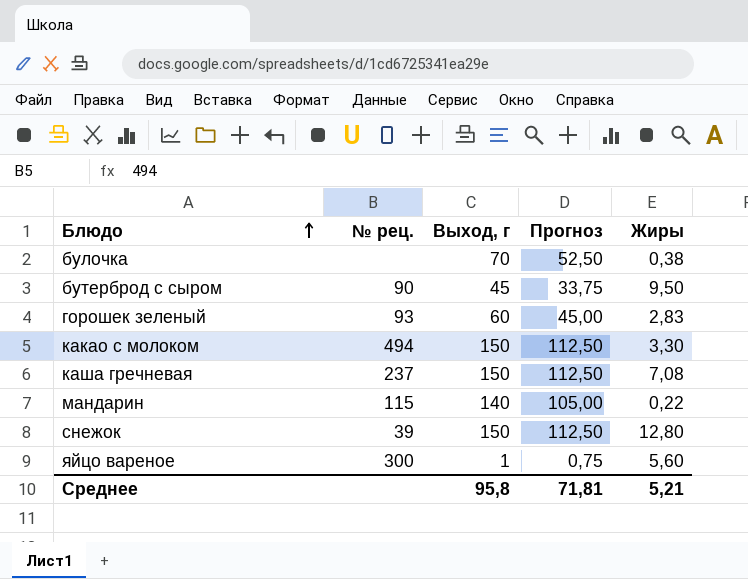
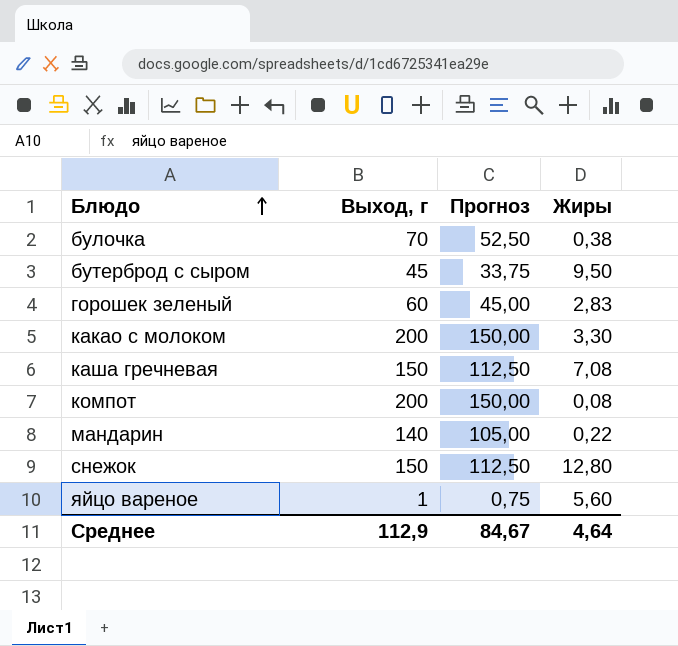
column № рец. | position: 2 -> none
какао с молоком | Выход, г: 150 -> 200
какао с молоком | Прогноз: 112,50 -> 150,00
row компот: none -> 200 | 150,00 | 0,08
Среднее | Выход, г: 95,8 -> 112,9
Среднее | Прогноз: 71,81 -> 84,67
Среднее | Жиры: 5,21 -> 4,64

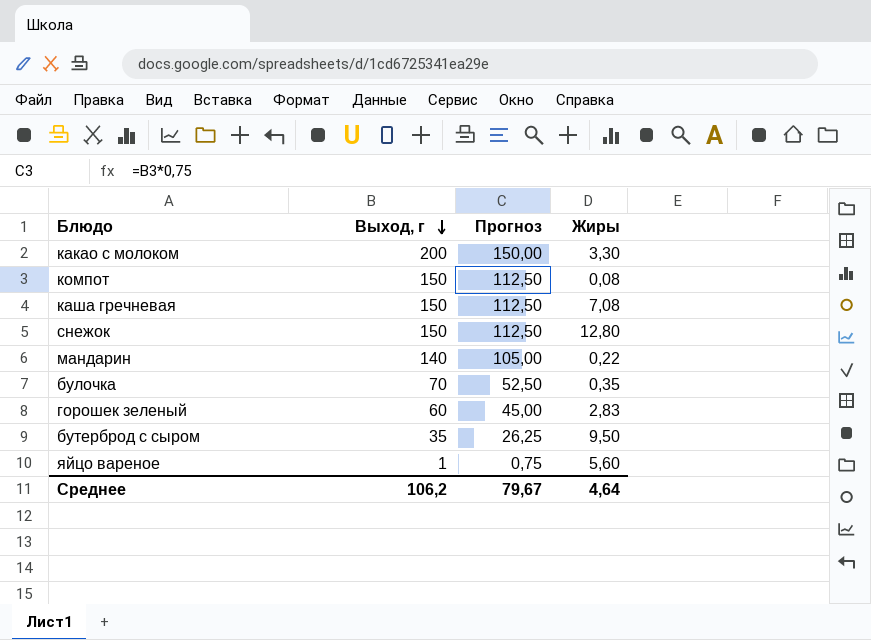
row order: Блюдо ascending -> Выход, г descending
компот | Выход, г: 200 -> 150
компот | Прогноз: 150,00 -> 112,50
булочка | Жиры: 0,38 -> 0,35
бутерброд с сыром | Выход, г: 45 -> 35
бутерброд с сыром | Прогноз: 33,75 -> 26,25
Среднее | Выход, г: 112,9 -> 106,2
Среднее | Прогноз: 84,67 -> 79,67

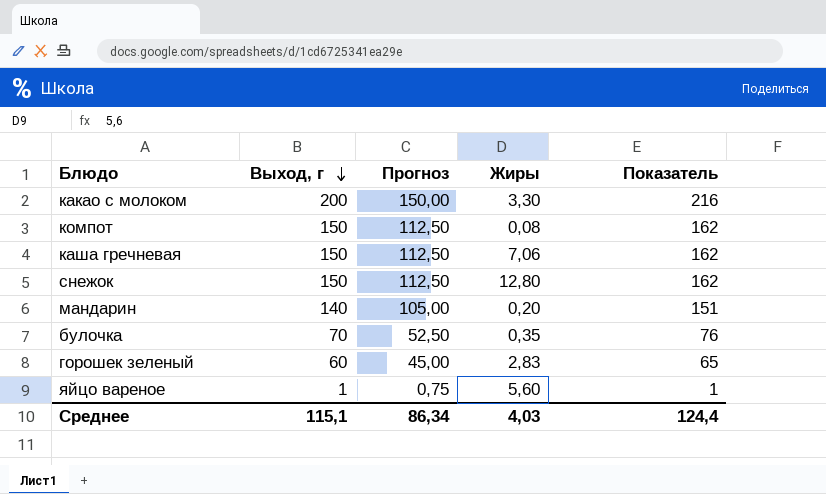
column Показатель | formula: none -> [Выход, г] * 1,08
row бутерброд с сыром: 35 | 26,25 | 9,50 -> none
каша гречневая | Жиры: 7,08 -> 7,06
мандарин | Жиры: 0,22 -> 0,20
Среднее | Выход, г: 106,2 -> 115,1
Среднее | Прогноз: 79,67 -> 86,34
Среднее | Жиры: 4,64 -> 4,03

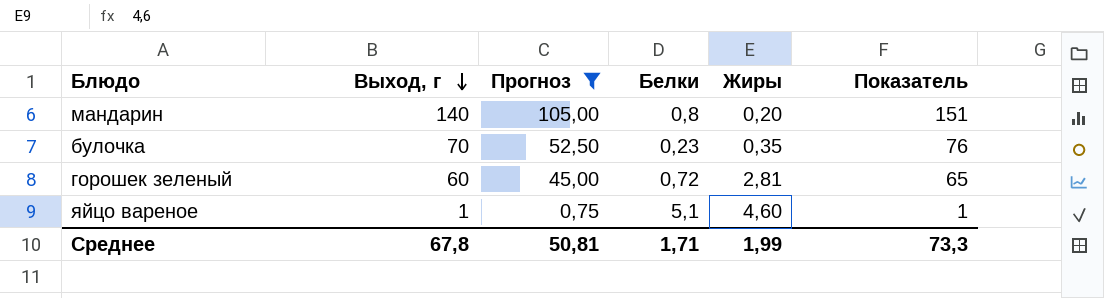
filter: none -> Прогноз <= 105,00
column Белки | position: none -> 4
горошек зеленый | Жиры: 2,83 -> 2,81
яйцо вареное | Жиры: 5,60 -> 4,60
Среднее | Выход, г: 115,1 -> 67,8
Среднее | Прогноз: 86,34 -> 50,81
Среднее | Жиры: 4,03 -> 1,99
Среднее | Показатель: 124,4 -> 73,3

